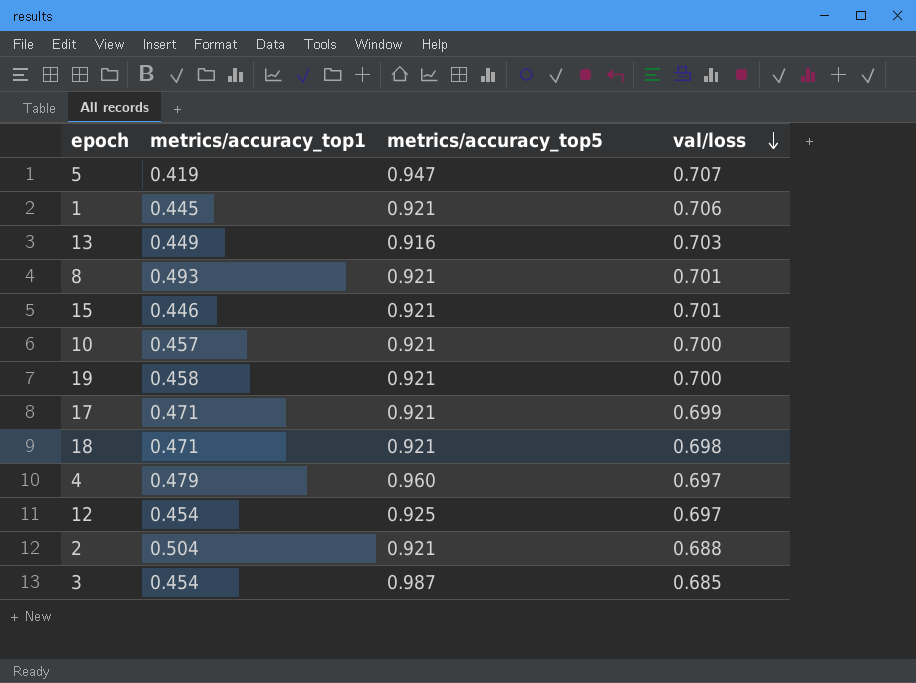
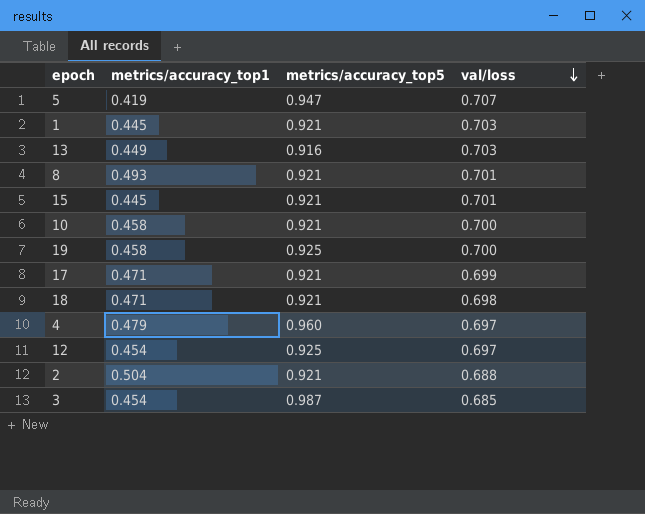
1 | val/loss: 0.706 -> 0.703
15 | metrics/accuracy_top1: 0.446 -> 0.445
10 | metrics/accuracy_top1: 0.457 -> 0.458
19 | metrics/accuracy_top5: 0.921 -> 0.925

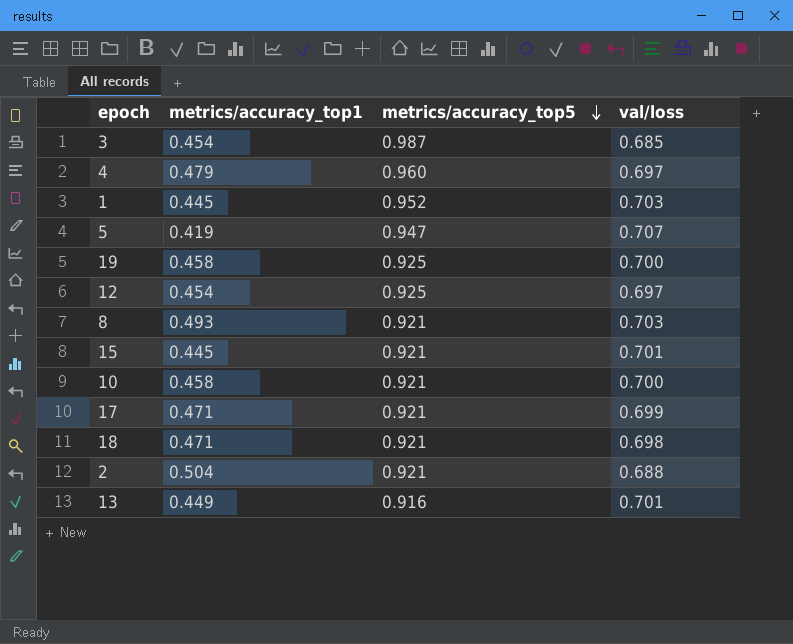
row order: val/loss descending -> metrics/accuracy_top5 descending
1 | metrics/accuracy_top5: 0.921 -> 0.952
8 | val/loss: 0.701 -> 0.703
13 | val/loss: 0.703 -> 0.701

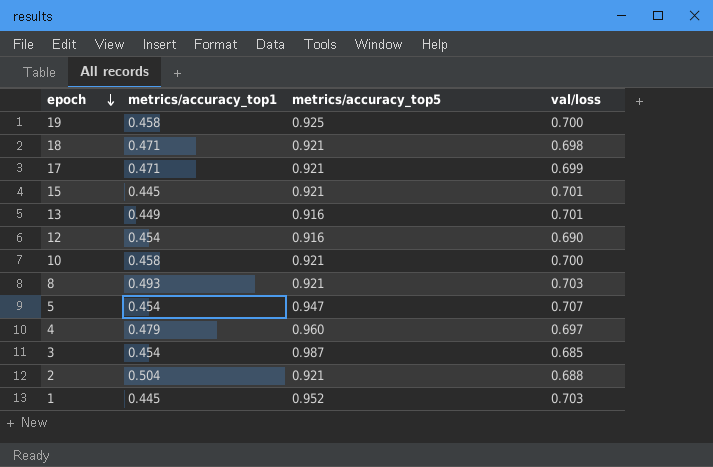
row order: metrics/accuracy_top5 descending -> epoch descending
12 | metrics/accuracy_top5: 0.925 -> 0.916
12 | val/loss: 0.697 -> 0.690
5 | metrics/accuracy_top1: 0.419 -> 0.454

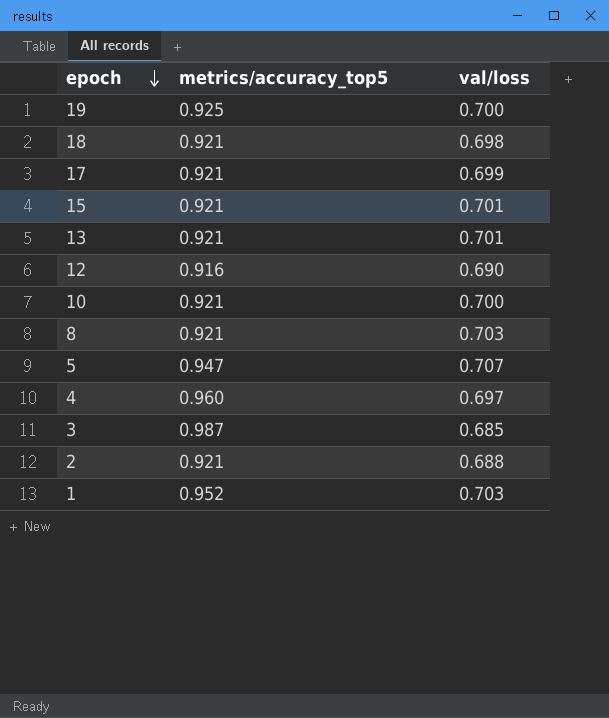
column metrics/accuracy_top1 | position: 2 -> none
13 | metrics/accuracy_top5: 0.916 -> 0.921

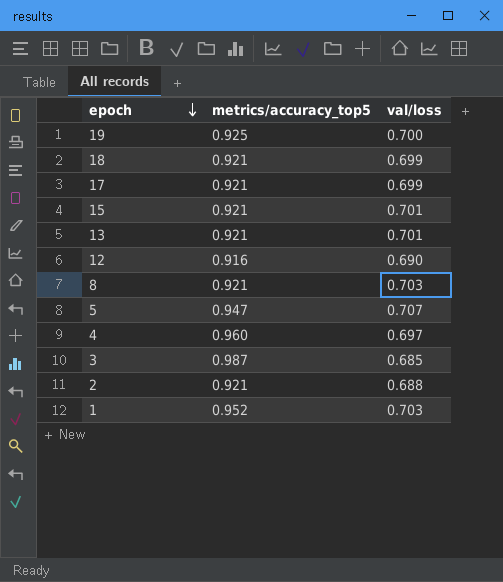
row 10: 0.921 | 0.700 -> none
18 | val/loss: 0.698 -> 0.699

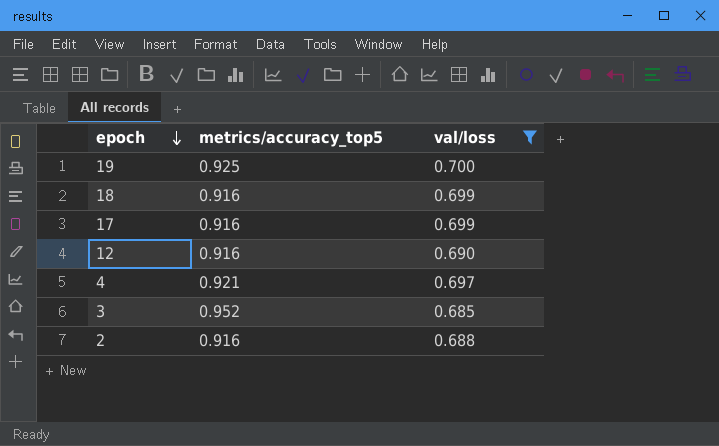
filter: none -> val/loss <= 0.700
18 | metrics/accuracy_top5: 0.921 -> 0.916
17 | metrics/accuracy_top5: 0.921 -> 0.916
4 | metrics/accuracy_top5: 0.960 -> 0.921
3 | metrics/accuracy_top5: 0.987 -> 0.952
2 | metrics/accuracy_top5: 0.921 -> 0.916

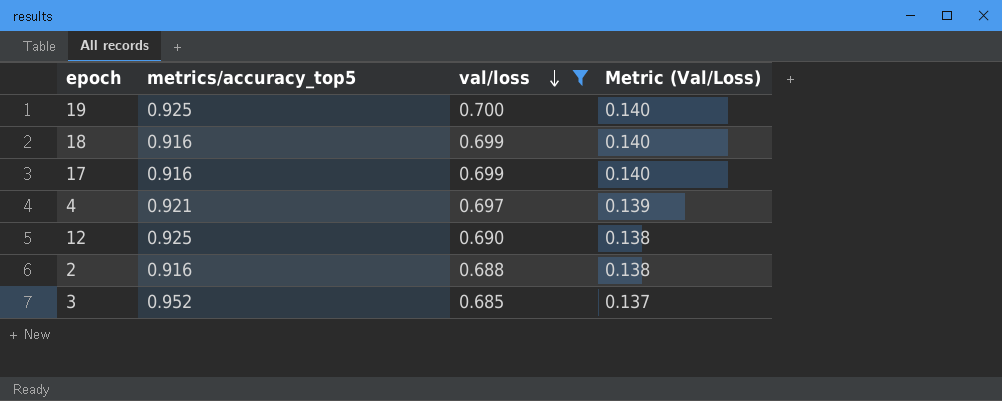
row order: epoch descending -> val/loss descending
column Metric (Val/Loss) | formula: none -> [val/loss] * 0.2
12 | metrics/accuracy_top5: 0.916 -> 0.925

